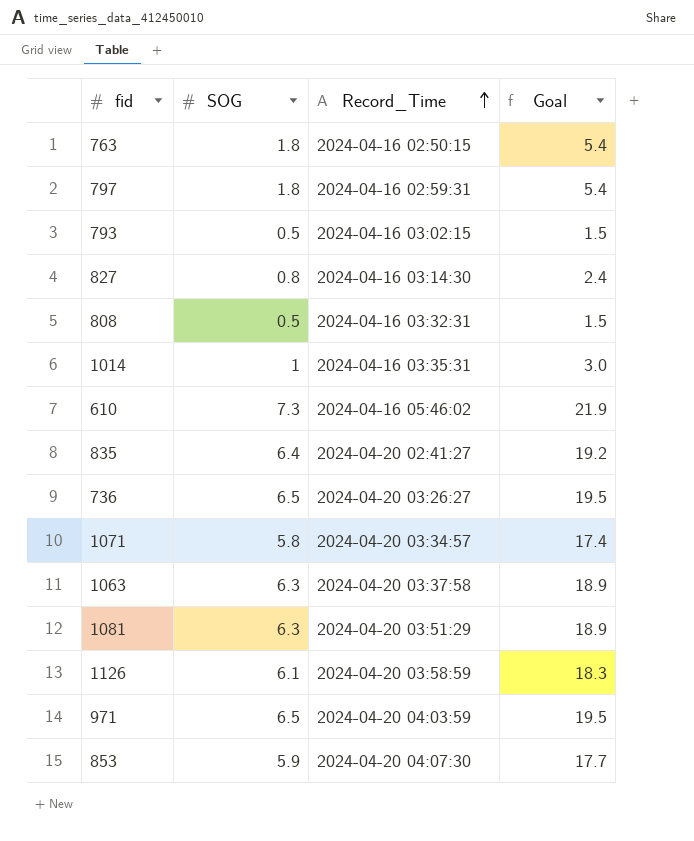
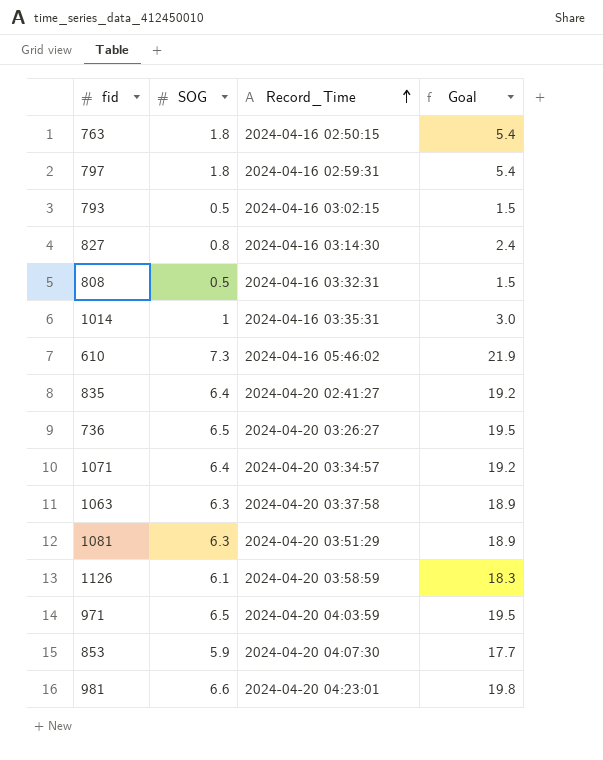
1071 | SOG: 5.8 -> 6.4
1071 | Goal: 17.4 -> 19.2
row 981: none -> 6.6 | 2024-04-20 04:23:01 | 19.8

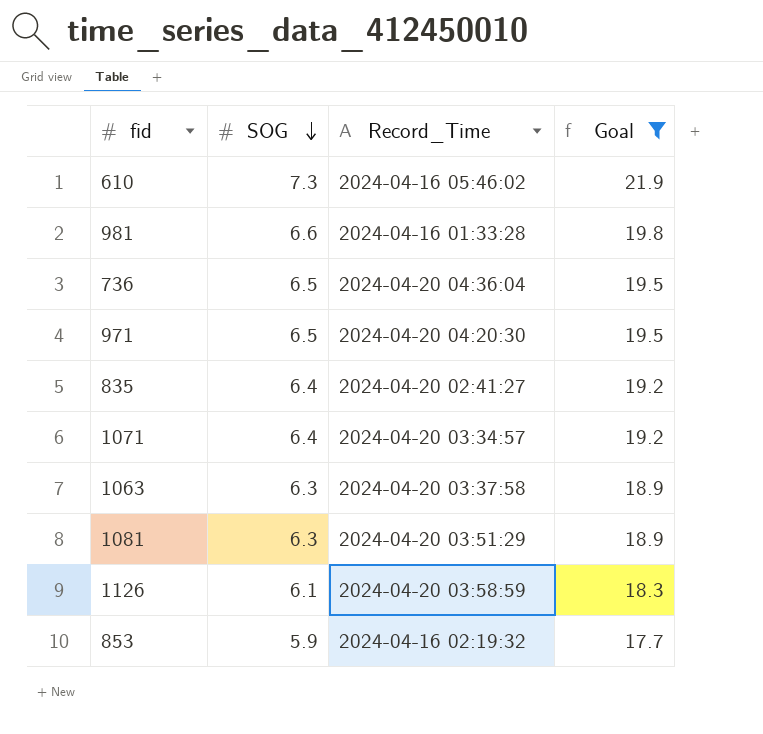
filter: none -> Goal >= 17.7
row order: Record_Time ascending -> SOG descending
981 | Record_Time: 2024-04-20 04:23:01 -> 2024-04-16 01:33:28
736 | Record_Time: 2024-04-20 03:26:27 -> 2024-04-20 04:36:04
971 | Record_Time: 2024-04-20 04:03:59 -> 2024-04-20 04:20:30
853 | Record_Time: 2024-04-20 04:07:30 -> 2024-04-16 02:19:32

